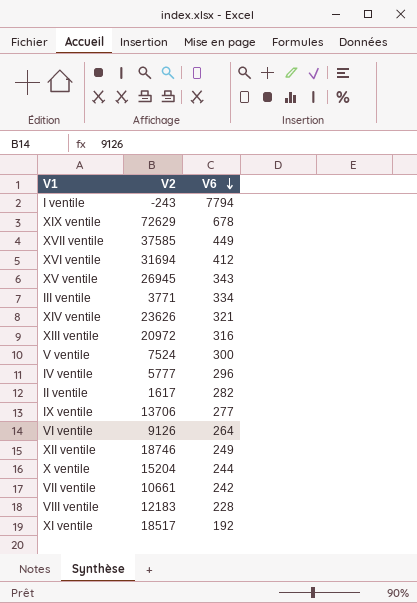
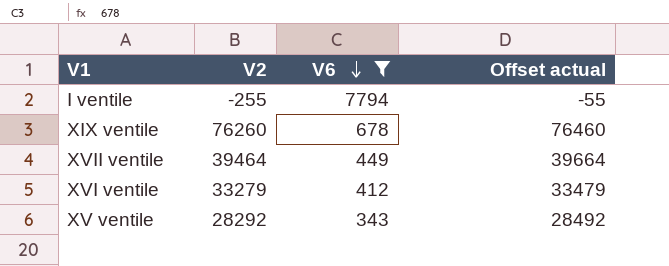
filter: none -> V6 >= 343
column Offset actual | formula: none -> [V2] + 200
I ventile | V2: -243 -> -255
XIX ventile | V2: 72629 -> 76260
XVII ventile | V2: 37585 -> 39464
XVI ventile | V2: 31694 -> 33279
XV ventile | V2: 26945 -> 28292

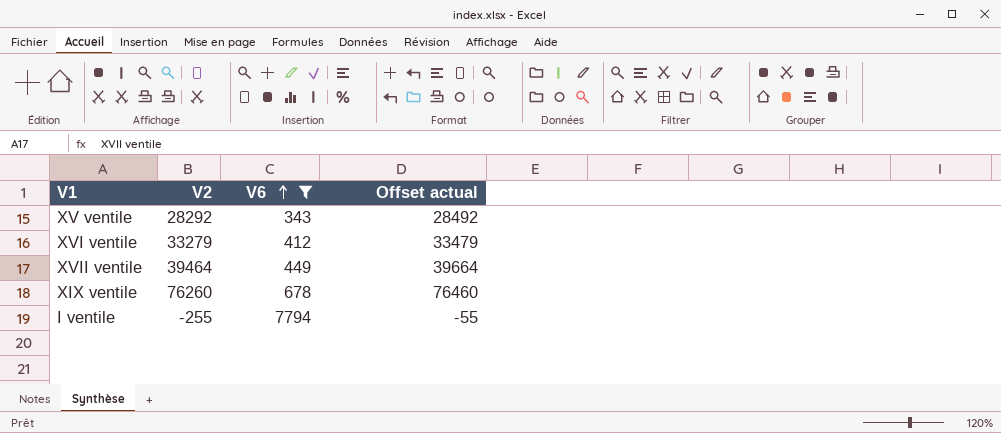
row order: V6 descending -> V6 ascending

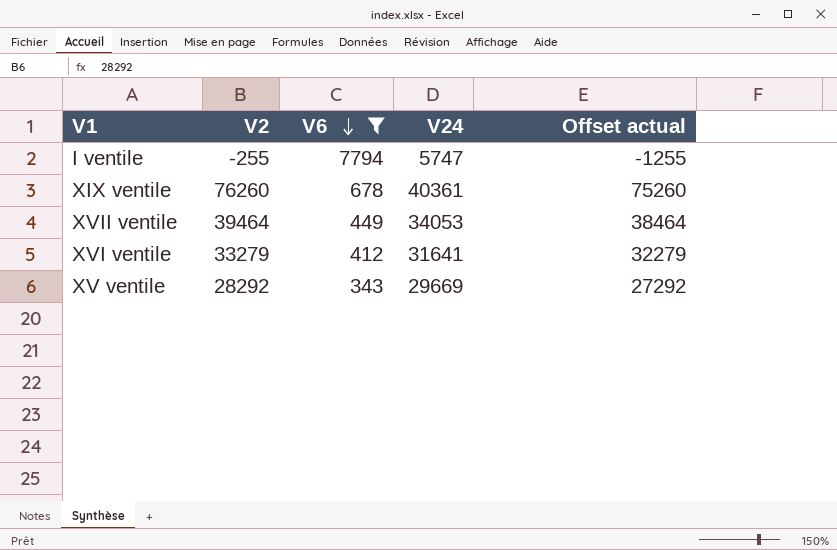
row order: V6 ascending -> V6 descending
column V24 | position: none -> 4
column Offset actual | formula: [V2] + 200 -> [V2] - 1000

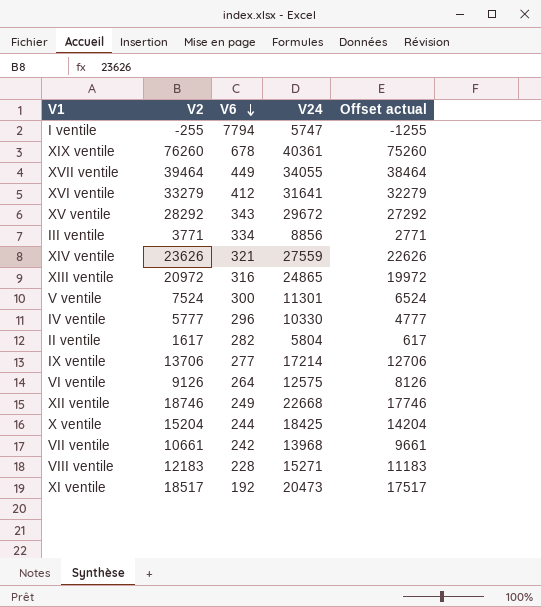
filter: V6 >= 343 -> none
XVII ventile | V24: 34053 -> 34055
XV ventile | V24: 29669 -> 29672

